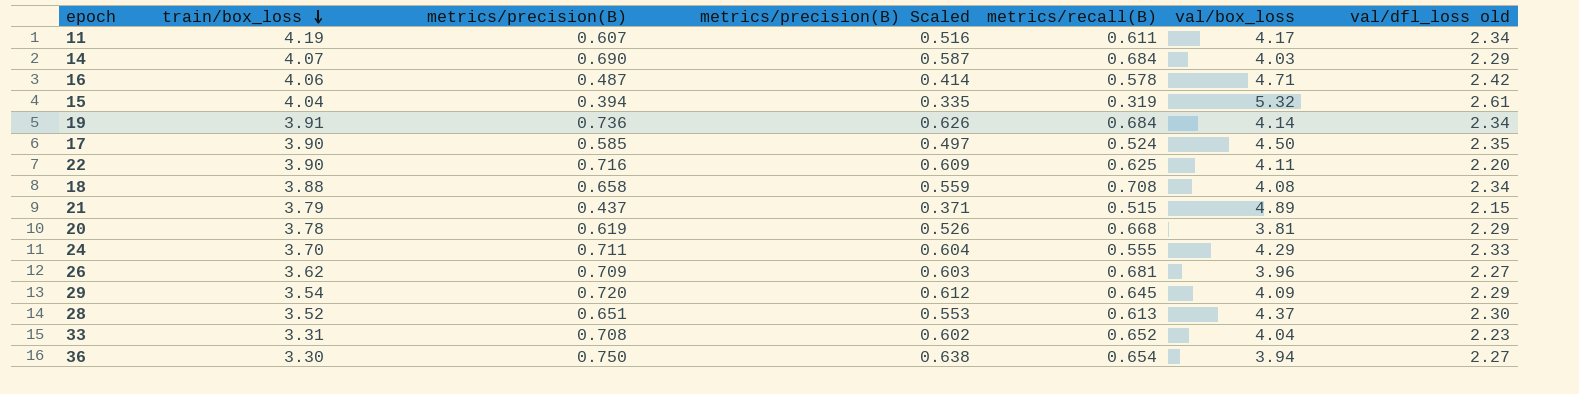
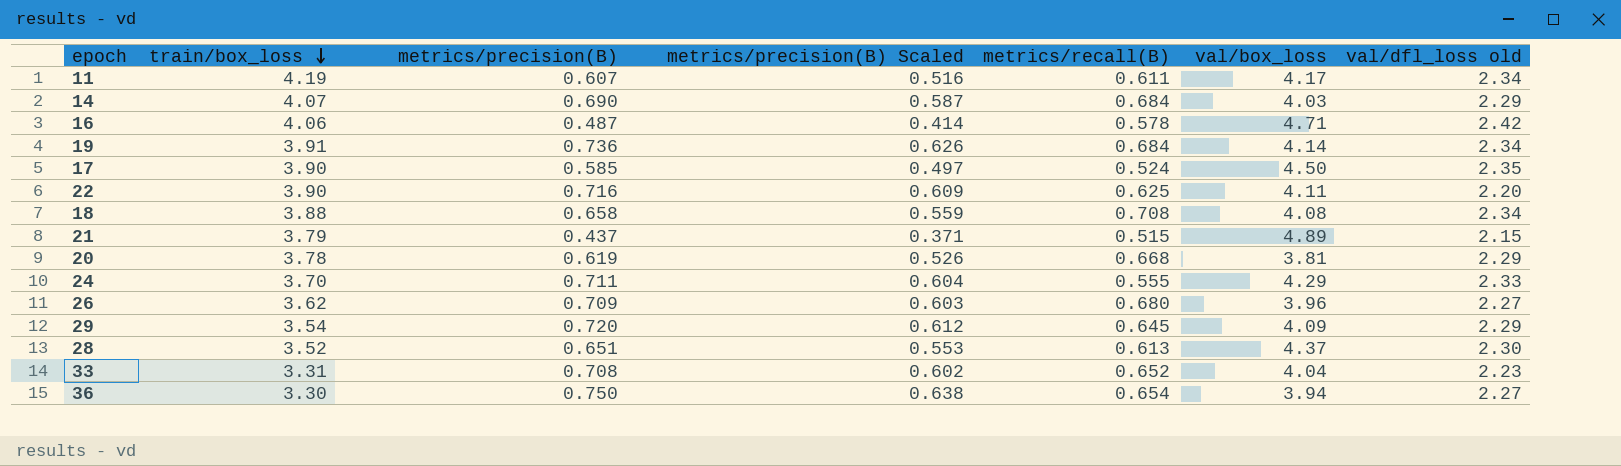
row 15: 4.04 | 0.394 | 0.335 | 0.319 | 5.32 | 2.61 -> none
26 | metrics/recall(B): 0.681 -> 0.680

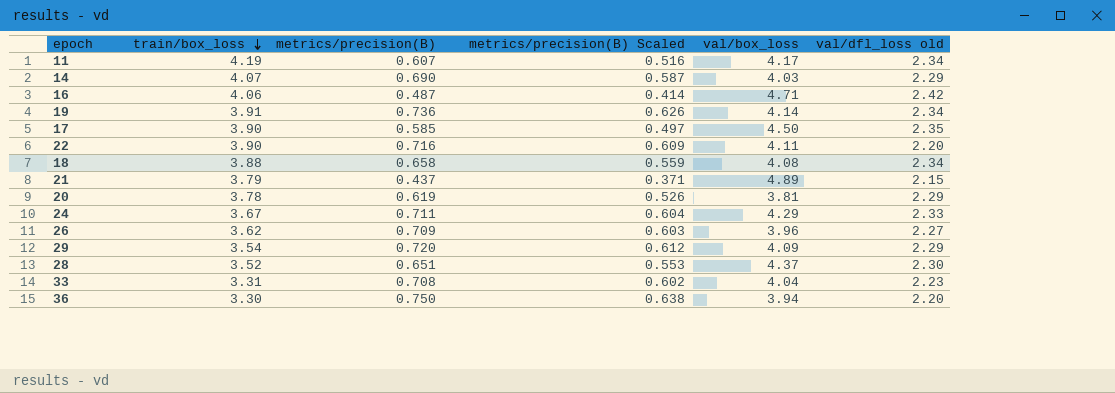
column metrics/recall(B) | position: 5 -> none
24 | train/box_loss: 3.70 -> 3.67
36 | val/dfl_loss old: 2.27 -> 2.20

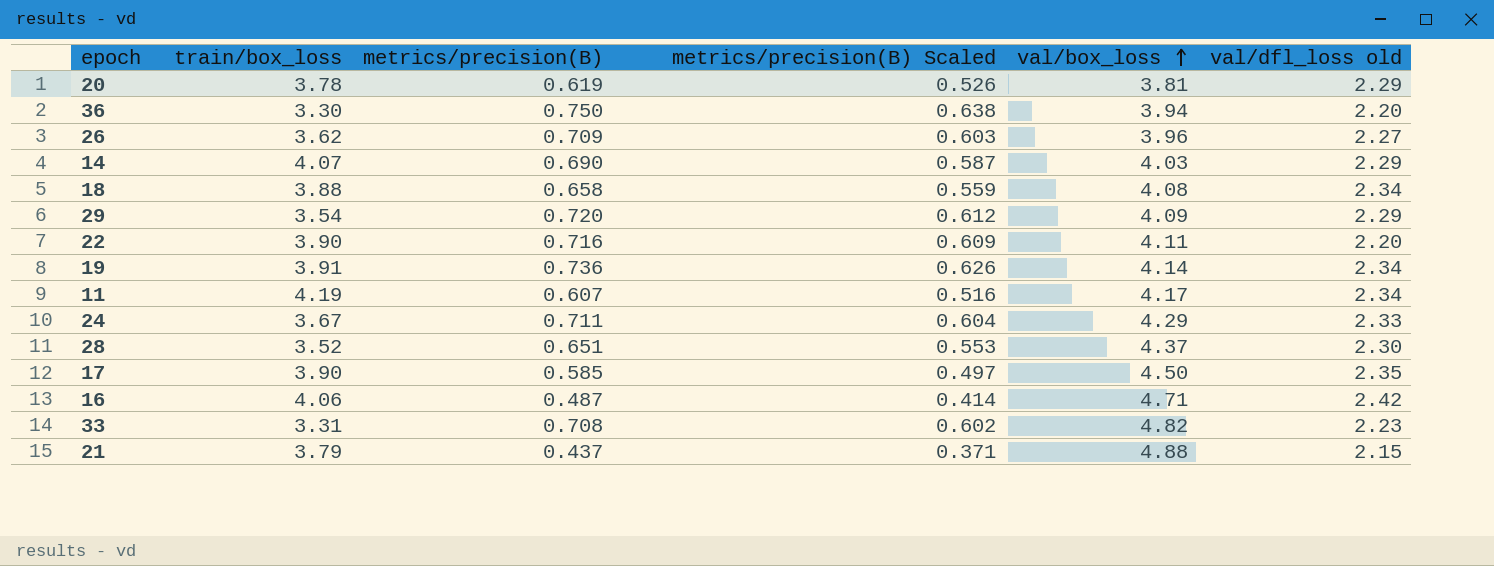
row order: train/box_loss descending -> val/box_loss ascending
33 | val/box_loss: 4.04 -> 4.82
21 | val/box_loss: 4.89 -> 4.88

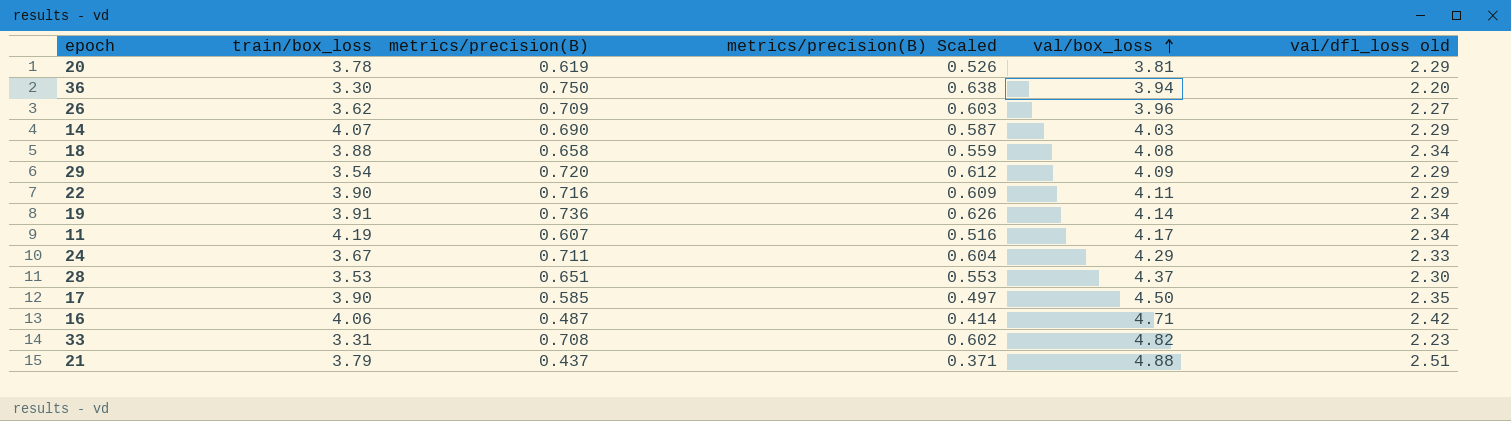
22 | val/dfl_loss old: 2.20 -> 2.29
28 | train/box_loss: 3.52 -> 3.53
21 | val/dfl_loss old: 2.15 -> 2.51

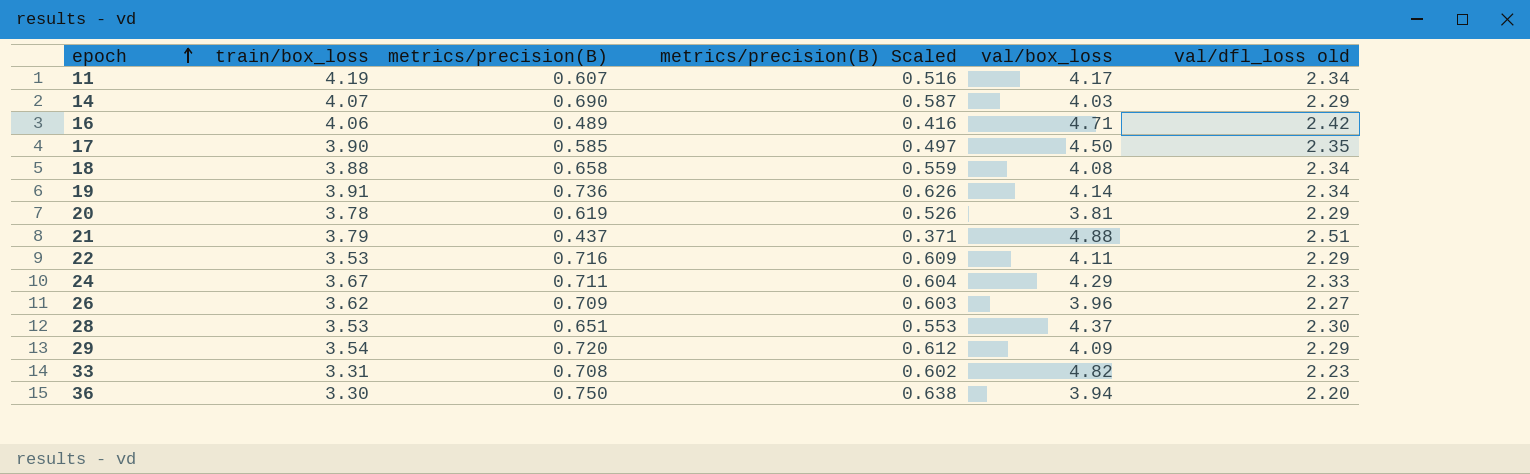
row order: val/box_loss ascending -> epoch ascending
16 | metrics/precision(B): 0.487 -> 0.489
16 | metrics/precision(B) Scaled: 0.414 -> 0.416
22 | train/box_loss: 3.90 -> 3.53

